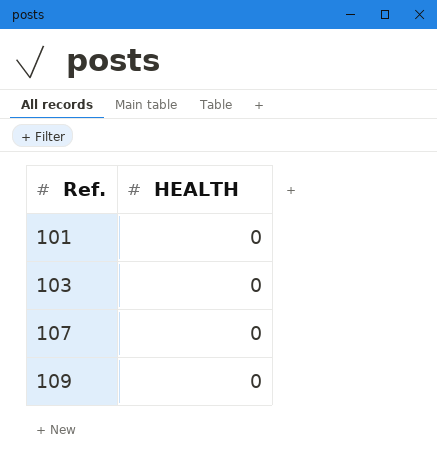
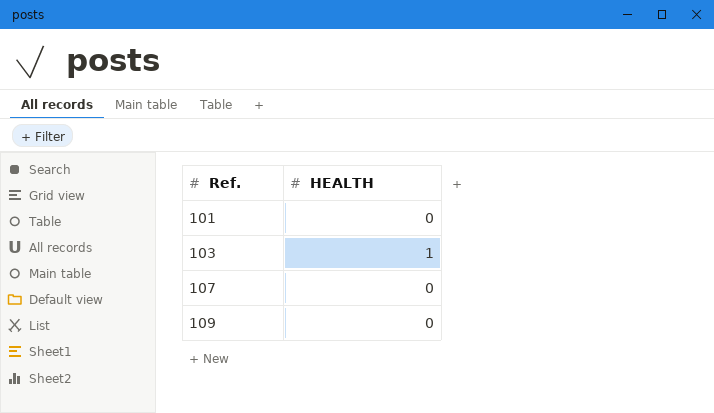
103 | HEALTH: 0 -> 1

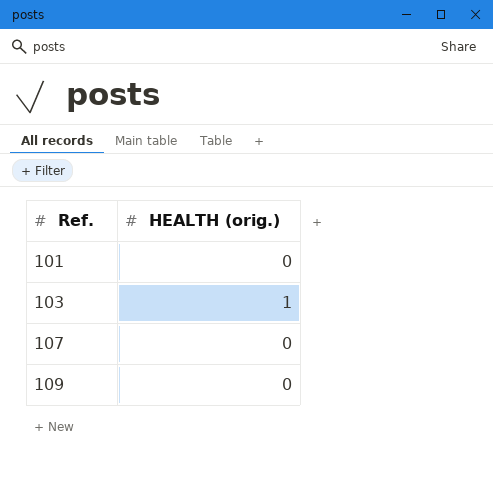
column name: HEALTH -> HEALTH (orig.)

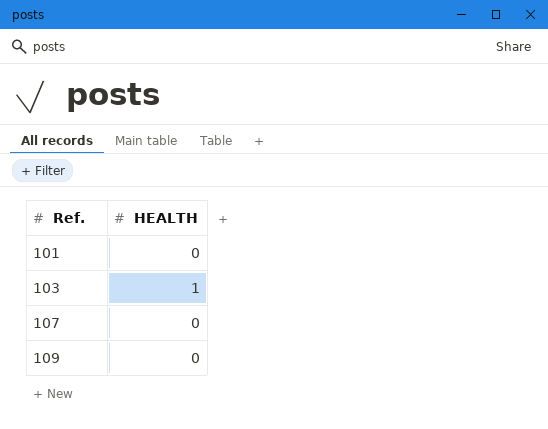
column name: HEALTH (orig.) -> HEALTH

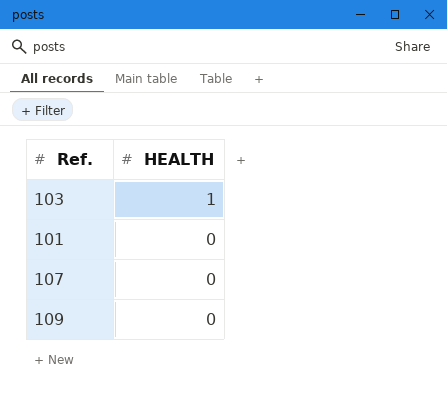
row order: Ref. ascending -> HEALTH descending

